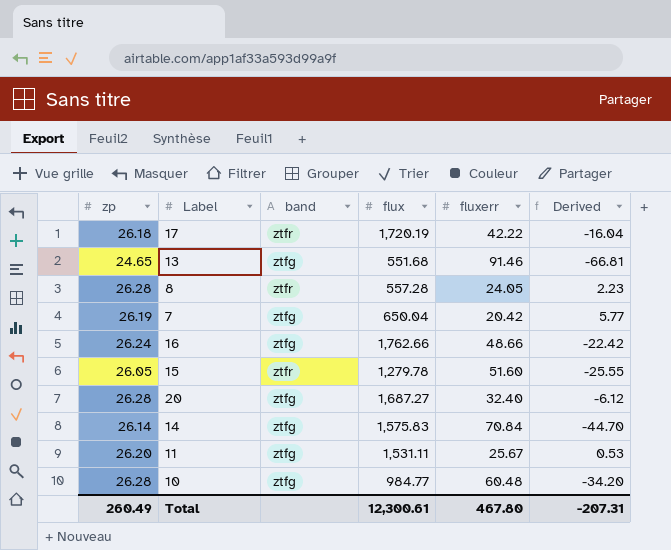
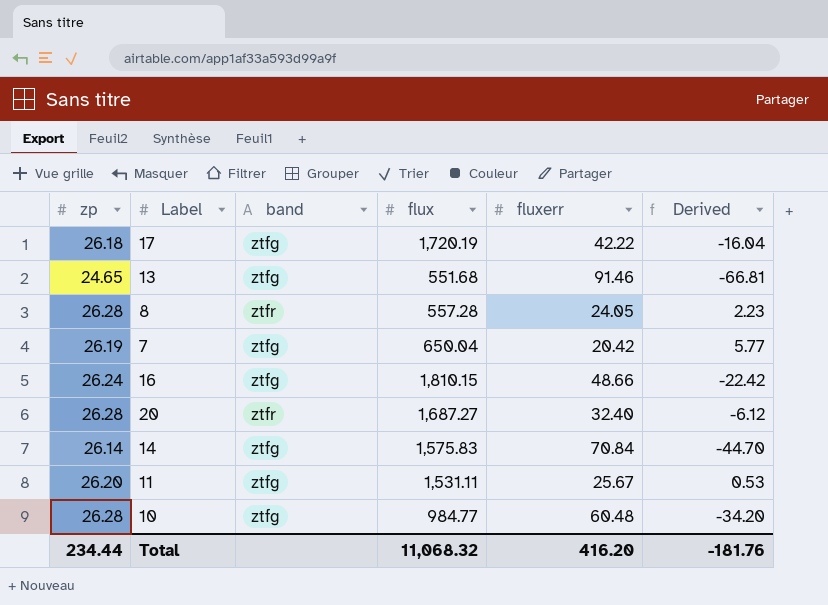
row 15: 26.05 | ztfr | 1,279.78 | 51.60 | -25.55 -> none
17 | band: ztfr -> ztfg
16 | flux: 1,762.66 -> 1,810.15
20 | band: ztfg -> ztfr
Total | zp: 260.49 -> 234.44
Total | flux: 12,300.61 -> 11,068.32
Total | fluxerr: 467.80 -> 416.20
Total | Derived: -207.31 -> -181.76

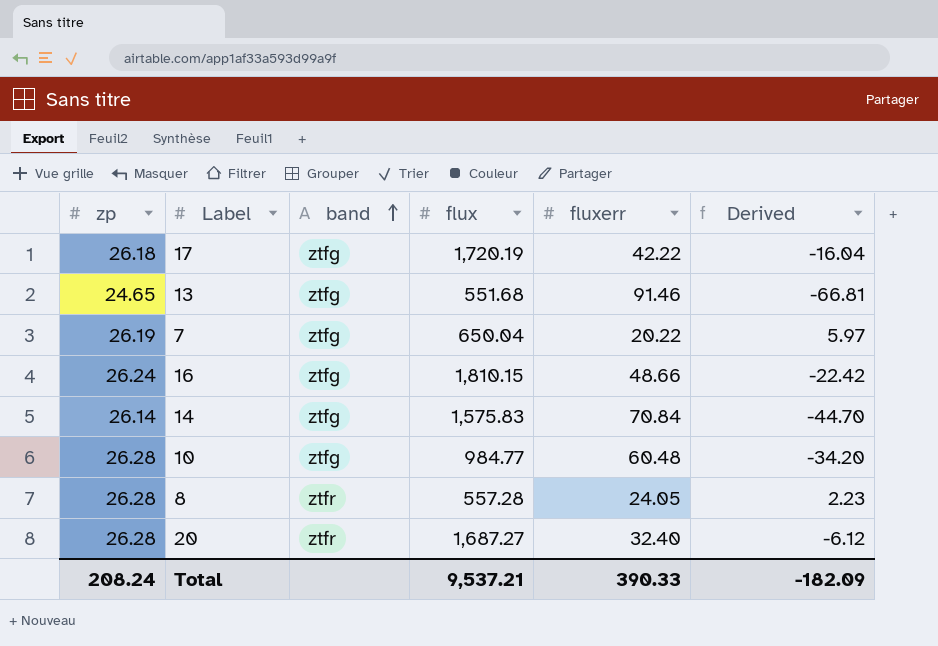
row order: none -> band ascending
row 11: 26.20 | ztfg | 1,531.11 | 25.67 | 0.53 -> none
7 | fluxerr: 20.42 -> 20.22
7 | Derived: 5.77 -> 5.97
Total | zp: 234.44 -> 208.24
Total | flux: 11,068.32 -> 9,537.21
Total | fluxerr: 416.20 -> 390.33
Total | Derived: -181.76 -> -182.09

